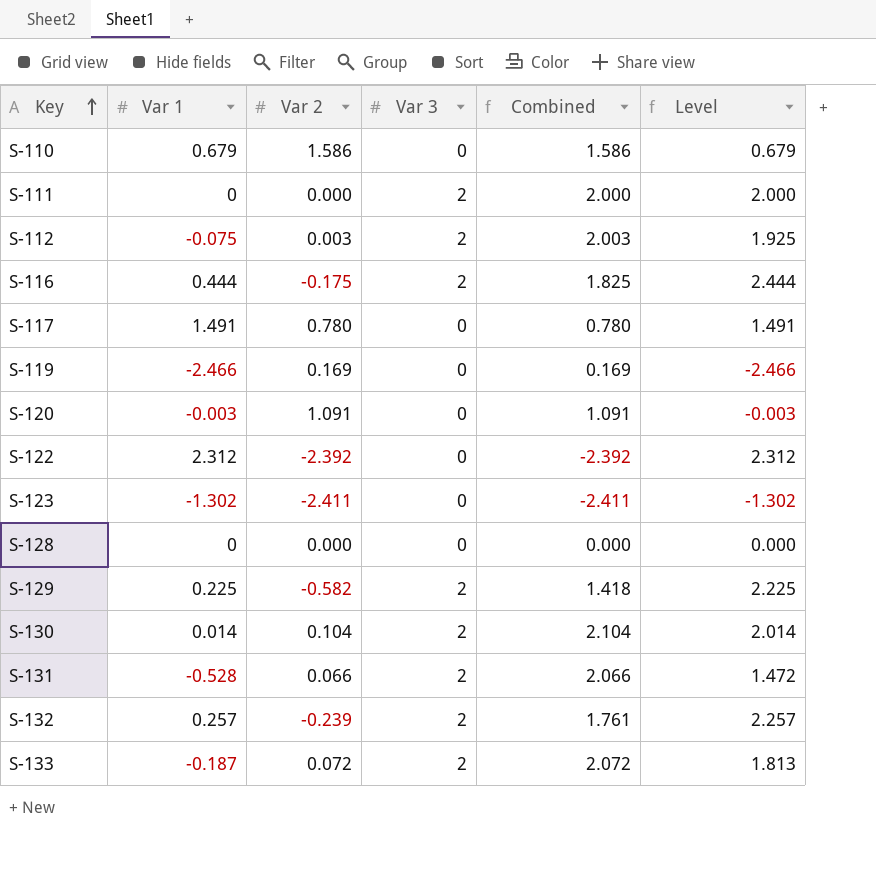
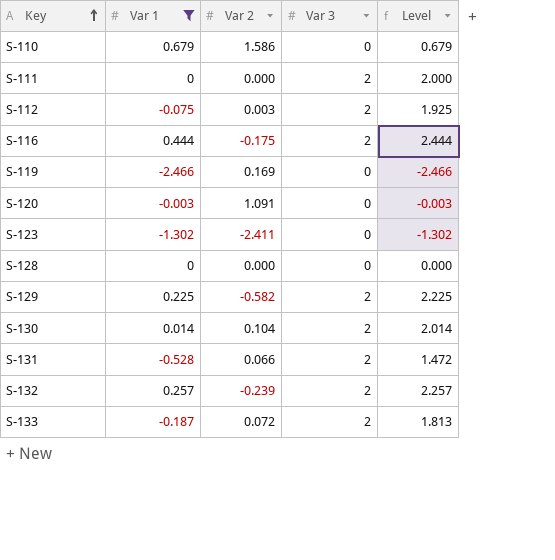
filter: none -> Var 1 <= 0.679
column Combined | formula: [Var 2] + [Var 3] -> none

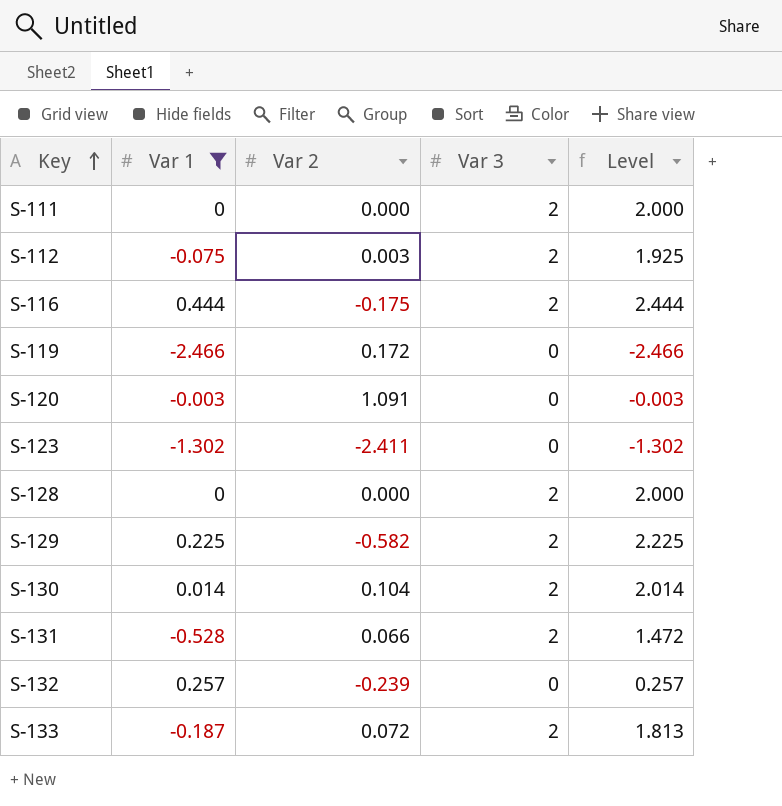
row S-110: 0.679 | 1.586 | 0 | 0.679 -> none
S-119 | Var 2: 0.169 -> 0.172
S-128 | Var 3: 0 -> 2
S-128 | Level: 0.000 -> 2.000
S-132 | Var 3: 2 -> 0
S-132 | Level: 2.257 -> 0.257

